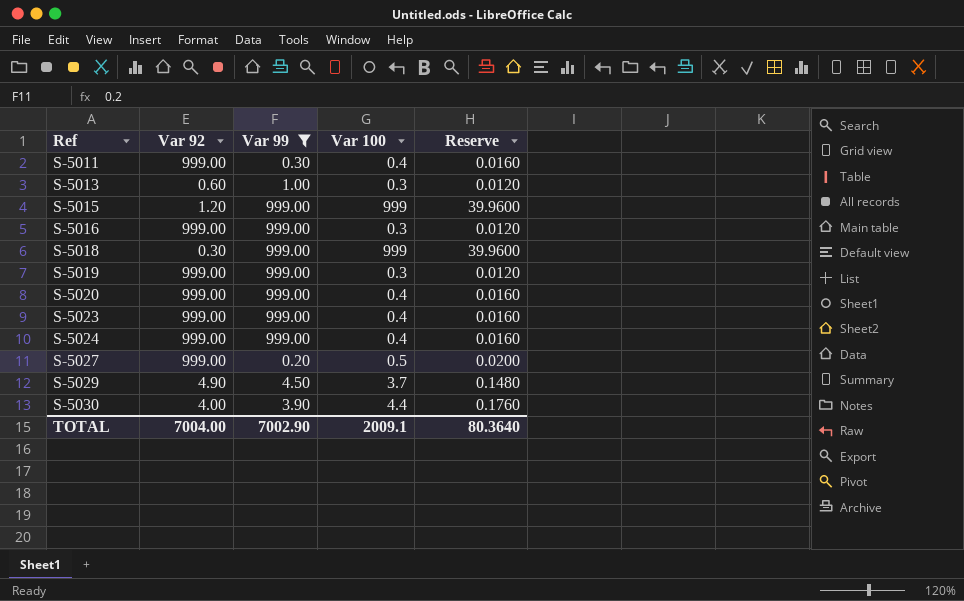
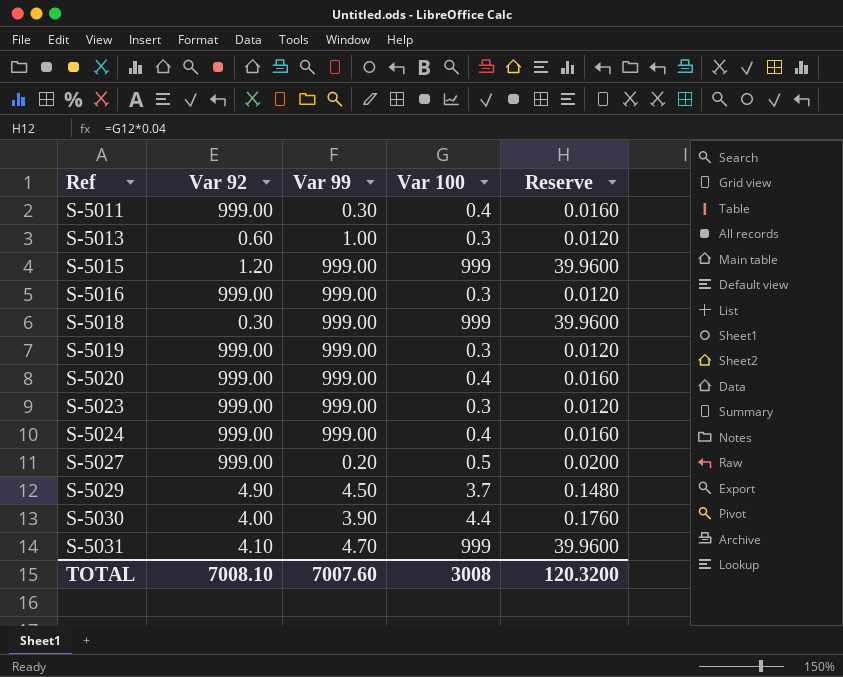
filter: Var 99 != 4.70 -> none
S-5023 | Var 100: 0.4 -> 0.3
S-5023 | Reserve: 0.0160 -> 0.0120
TOTAL | Var 92: 7004.00 -> 7008.10
TOTAL | Var 99: 7002.90 -> 7007.60
TOTAL | Var 100: 2009.1 -> 3008
TOTAL | Reserve: 80.3640 -> 120.3200

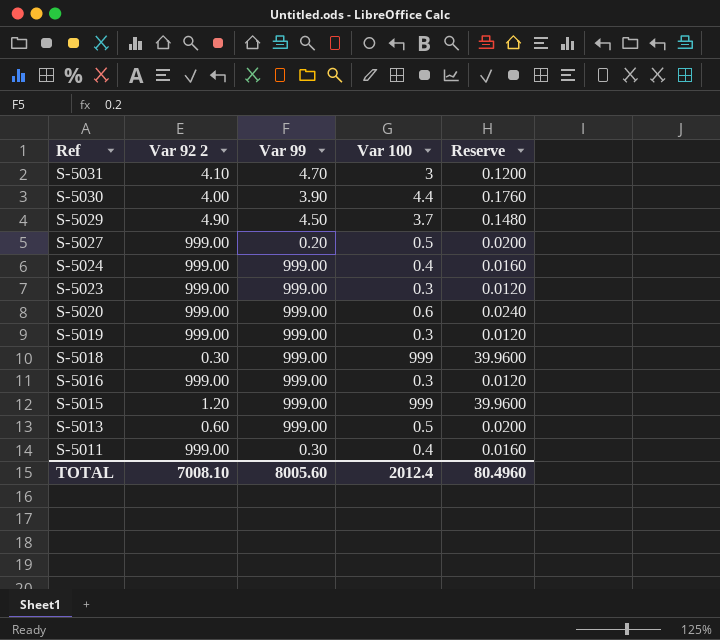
row order: Ref ascending -> Ref descending
column name: Var 92 -> Var 92 2
S-5031 | Var 100: 999 -> 3
S-5031 | Reserve: 39.9600 -> 0.1200
S-5020 | Var 100: 0.4 -> 0.6
S-5020 | Reserve: 0.0160 -> 0.0240
S-5013 | Var 99: 1.00 -> 999.00
S-5013 | Var 100: 0.3 -> 0.5
S-5013 | Reserve: 0.0120 -> 0.0200
TOTAL | Var 99: 7007.60 -> 8005.60
TOTAL | Var 100: 3008 -> 2012.4
TOTAL | Reserve: 120.3200 -> 80.4960

